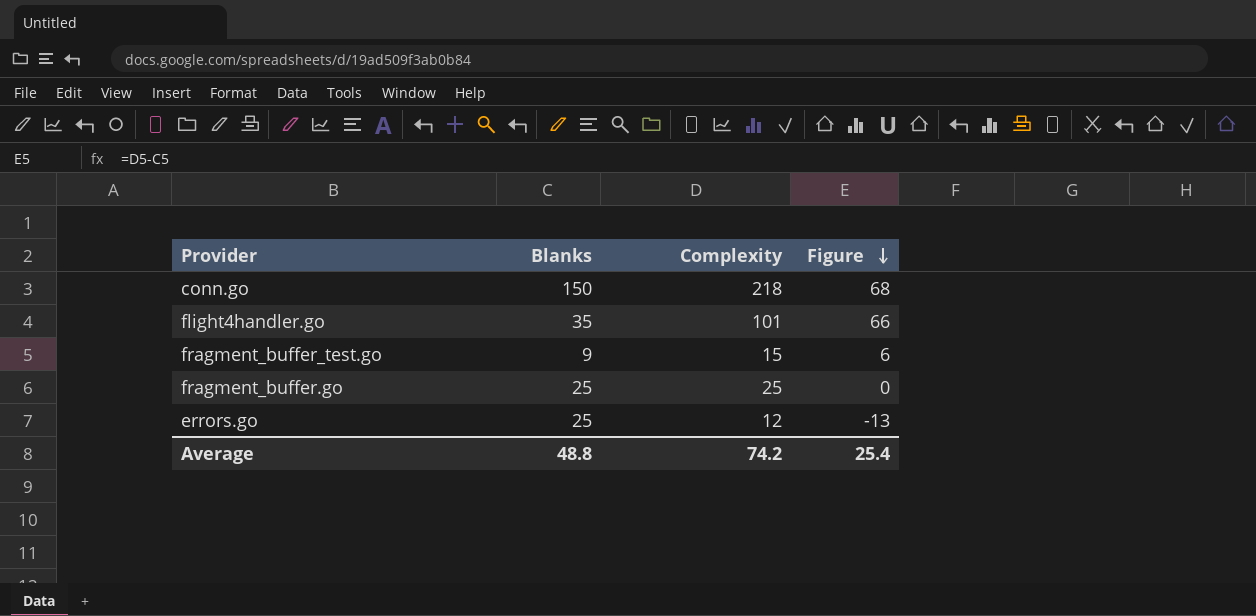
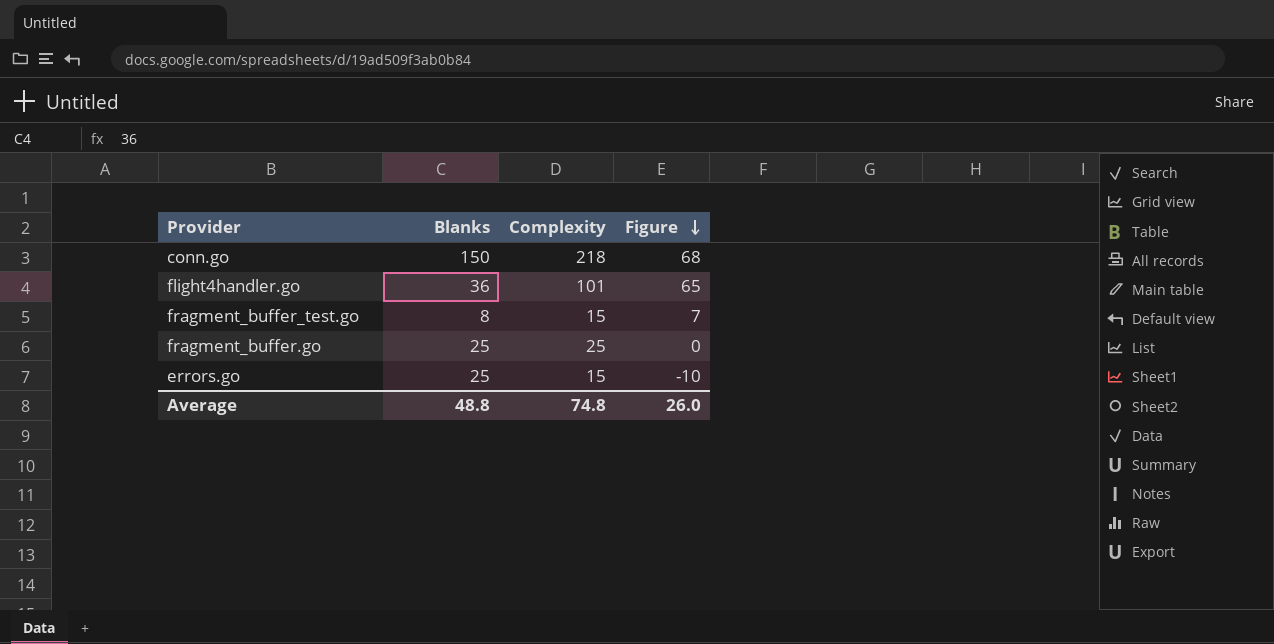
flight4handler.go | Blanks: 35 -> 36
flight4handler.go | Figure: 66 -> 65
fragment_buffer_test.go | Blanks: 9 -> 8
fragment_buffer_test.go | Figure: 6 -> 7
errors.go | Complexity: 12 -> 15
errors.go | Figure: -13 -> -10
Average | Complexity: 74.2 -> 74.8
Average | Figure: 25.4 -> 26.0

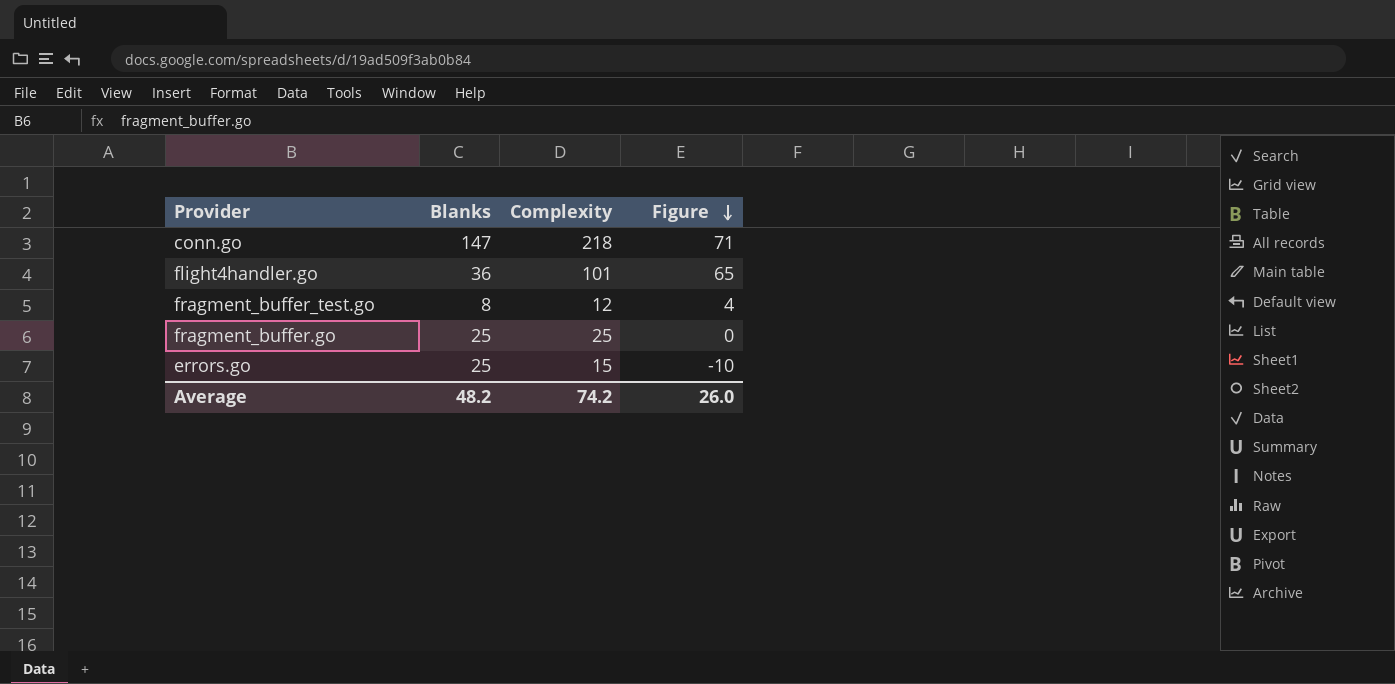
conn.go | Blanks: 150 -> 147
conn.go | Figure: 68 -> 71
fragment_buffer_test.go | Complexity: 15 -> 12
fragment_buffer_test.go | Figure: 7 -> 4
Average | Blanks: 48.8 -> 48.2
Average | Complexity: 74.8 -> 74.2

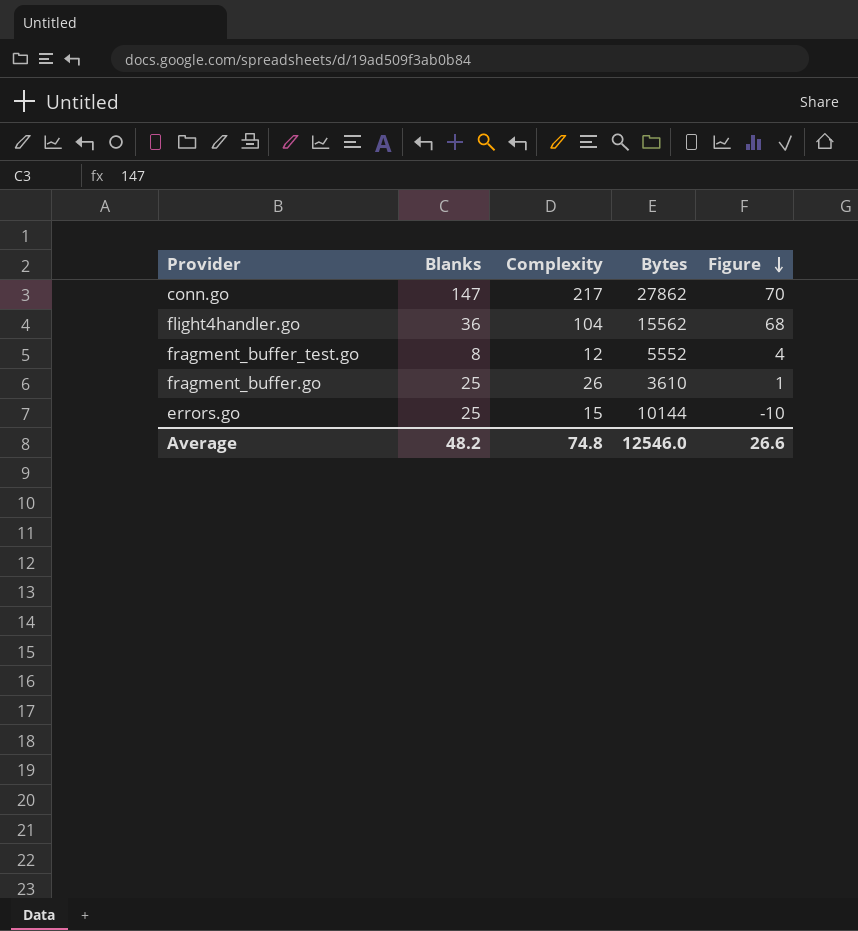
column Bytes | position: none -> 4
conn.go | Complexity: 218 -> 217
conn.go | Figure: 71 -> 70
flight4handler.go | Complexity: 101 -> 104
flight4handler.go | Figure: 65 -> 68
fragment_buffer.go | Complexity: 25 -> 26
fragment_buffer.go | Figure: 0 -> 1
Average | Complexity: 74.2 -> 74.8
Average | Figure: 26.0 -> 26.6

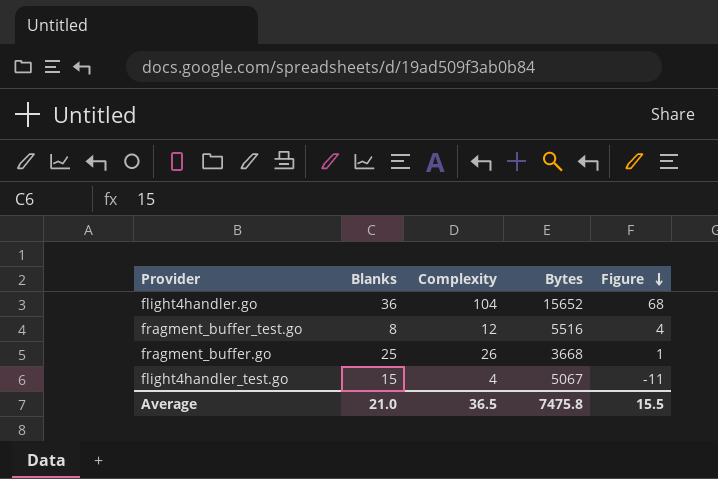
row conn.go: 147 | 217 | 27862 | 70 -> none
row errors.go: 25 | 15 | 10144 | -10 -> none
flight4handler.go | Bytes: 15562 -> 15652
fragment_buffer_test.go | Bytes: 5552 -> 5516
fragment_buffer.go | Bytes: 3610 -> 3668
row flight4handler_test.go: none -> 15 | 4 | 5067 | -11
Average | Blanks: 48.2 -> 21.0
Average | Complexity: 74.8 -> 36.5
Average | Bytes: 12546.0 -> 7475.8
Average | Figure: 26.6 -> 15.5

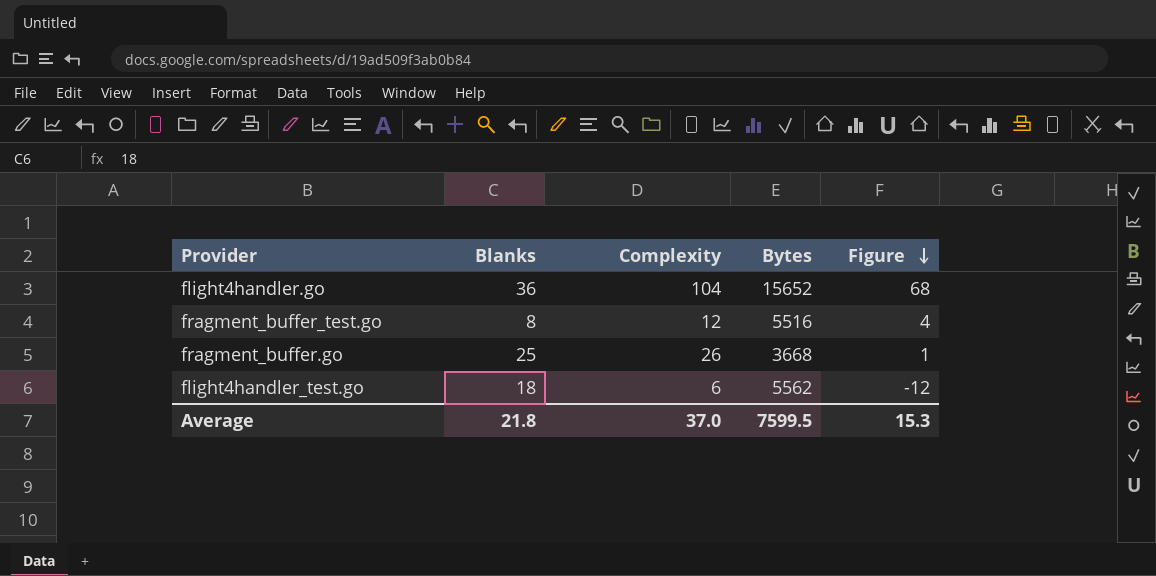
flight4handler_test.go | Blanks: 15 -> 18
flight4handler_test.go | Complexity: 4 -> 6
flight4handler_test.go | Bytes: 5067 -> 5562
flight4handler_test.go | Figure: -11 -> -12
Average | Blanks: 21.0 -> 21.8
Average | Complexity: 36.5 -> 37.0
Average | Bytes: 7475.8 -> 7599.5
Average | Figure: 15.5 -> 15.3

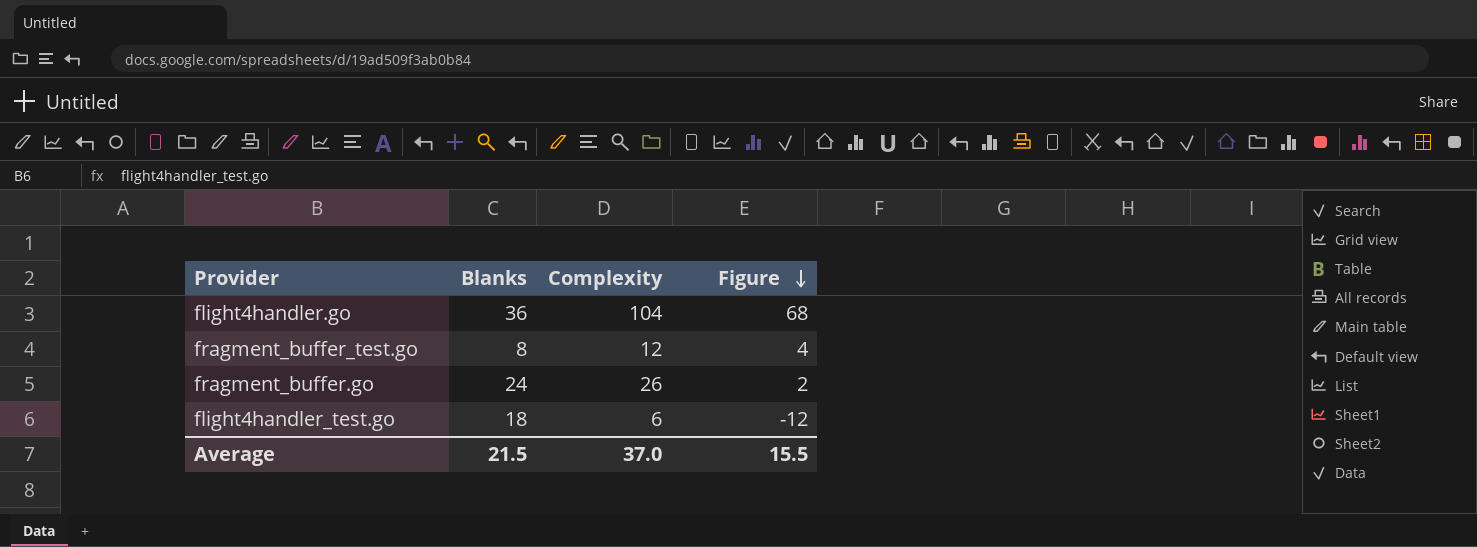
column Bytes | position: 4 -> none
fragment_buffer.go | Blanks: 25 -> 24
fragment_buffer.go | Figure: 1 -> 2
Average | Blanks: 21.8 -> 21.5
Average | Figure: 15.3 -> 15.5

